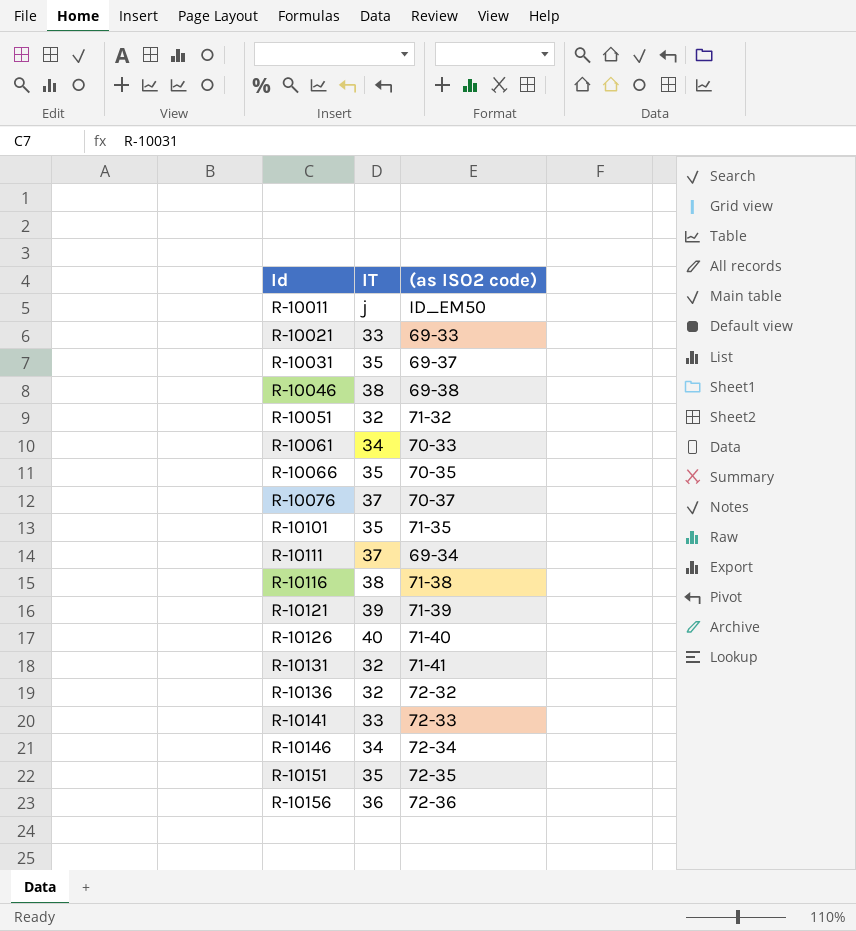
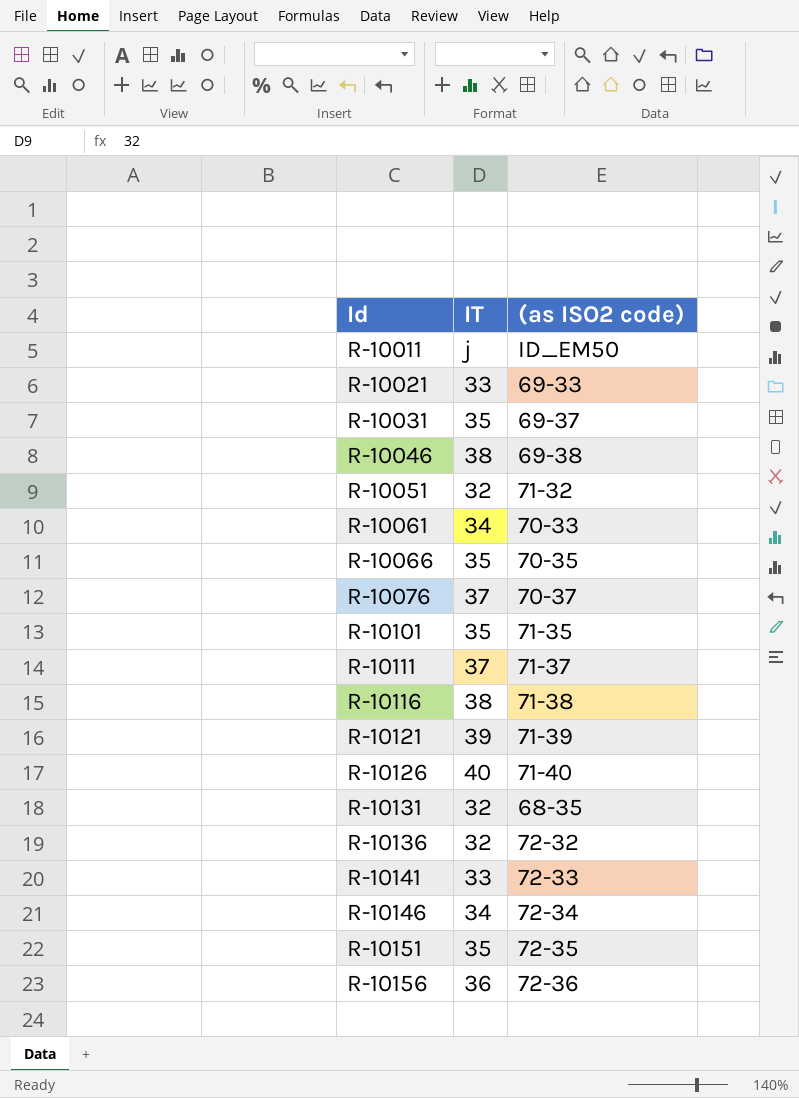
R-10111 | (as ISO2 code): 69-34 -> 71-37
R-10131 | (as ISO2 code): 71-41 -> 68-35

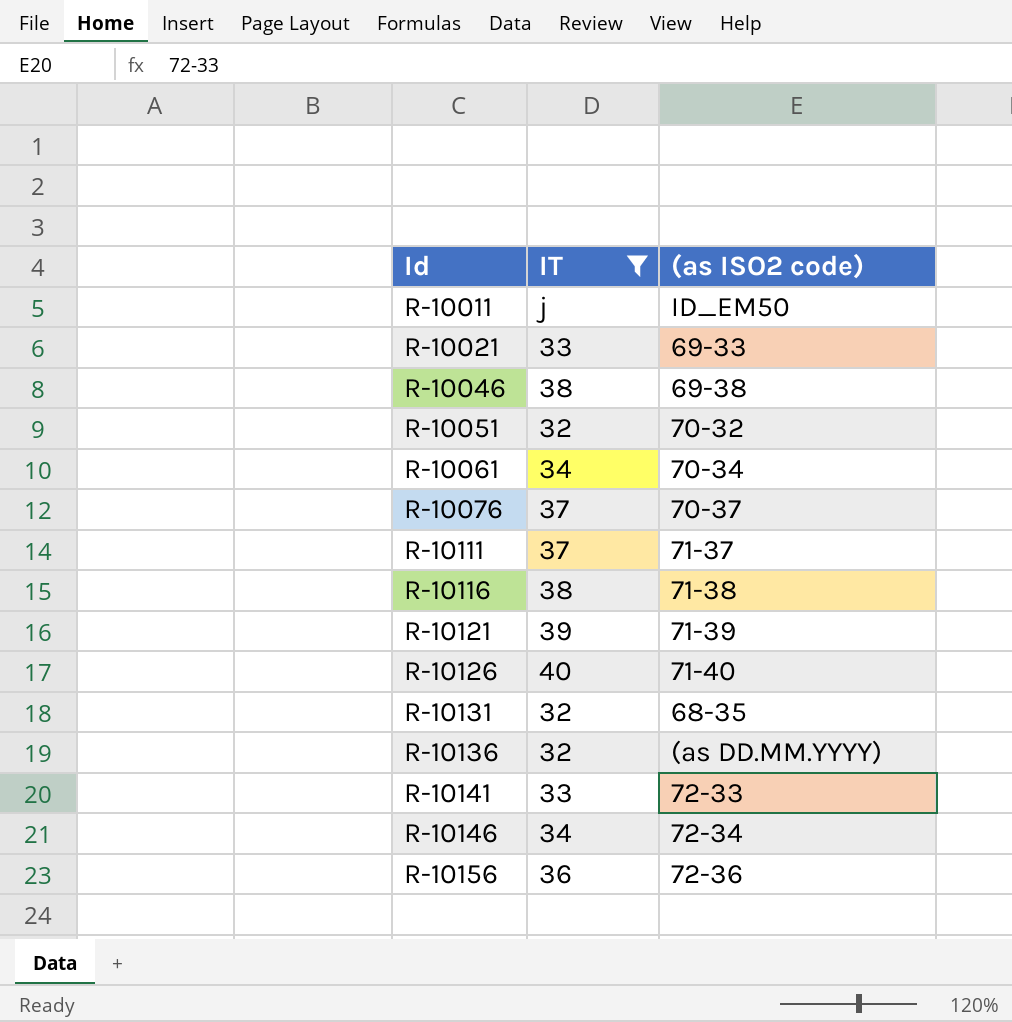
filter: none -> IT != 35
R-10051 | (as ISO2 code): 71-32 -> 70-32
R-10061 | (as ISO2 code): 70-33 -> 70-34
R-10136 | (as ISO2 code): 72-32 -> (as DD.MM.YYYY)

